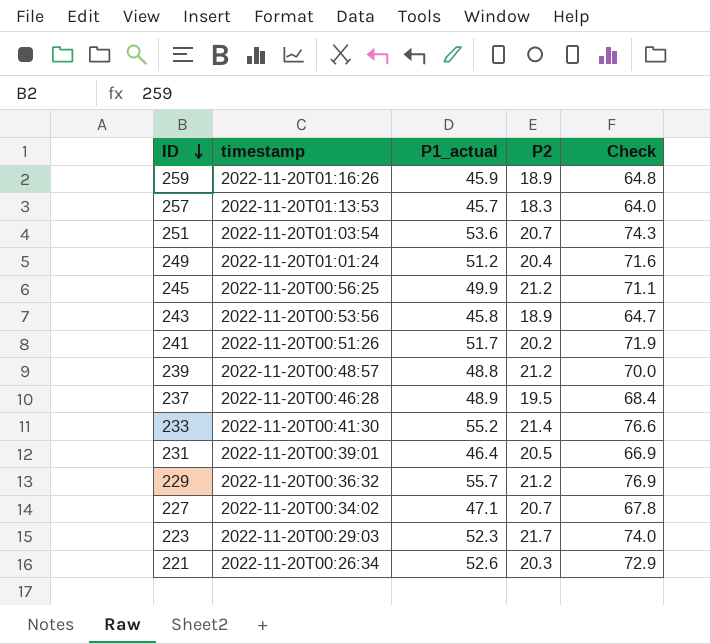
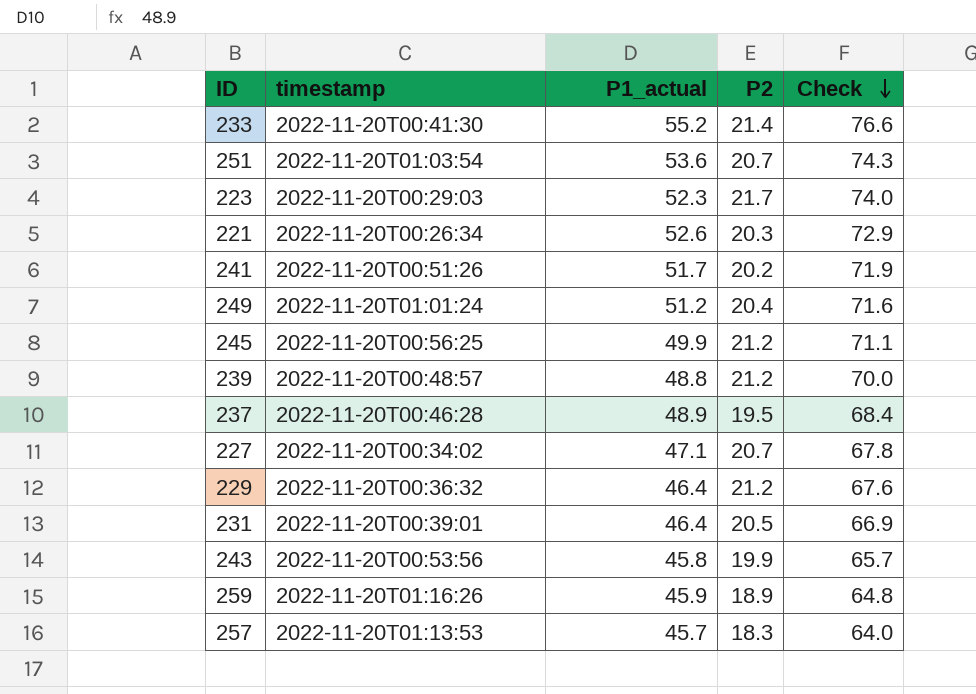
row order: ID descending -> Check descending
229 | P1_actual: 55.7 -> 46.4
229 | Check: 76.9 -> 67.6
243 | P2: 18.9 -> 19.9
243 | Check: 64.7 -> 65.7

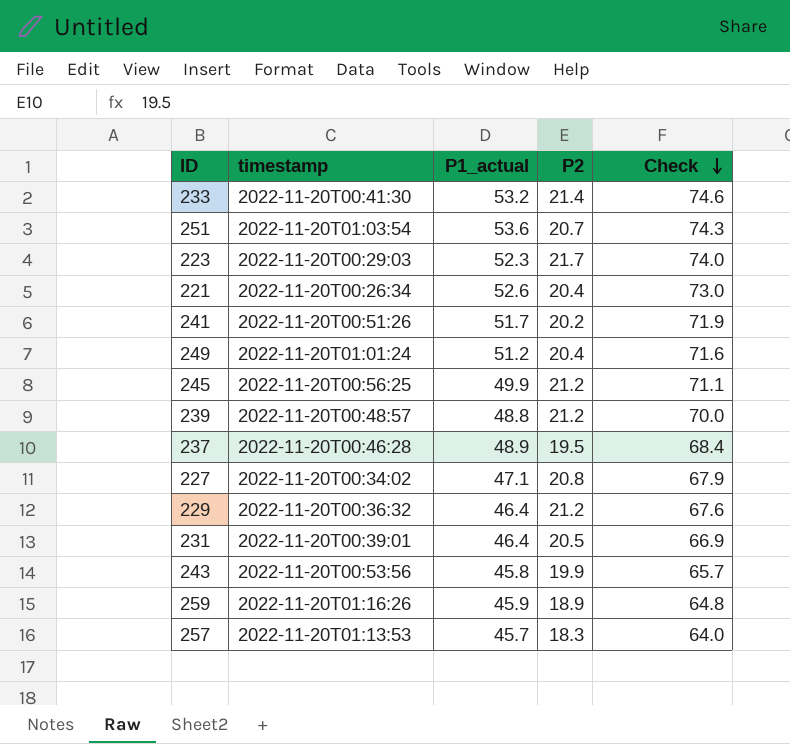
233 | P1_actual: 55.2 -> 53.2
233 | Check: 76.6 -> 74.6
221 | P2: 20.3 -> 20.4
221 | Check: 72.9 -> 73.0
227 | P2: 20.7 -> 20.8
227 | Check: 67.8 -> 67.9

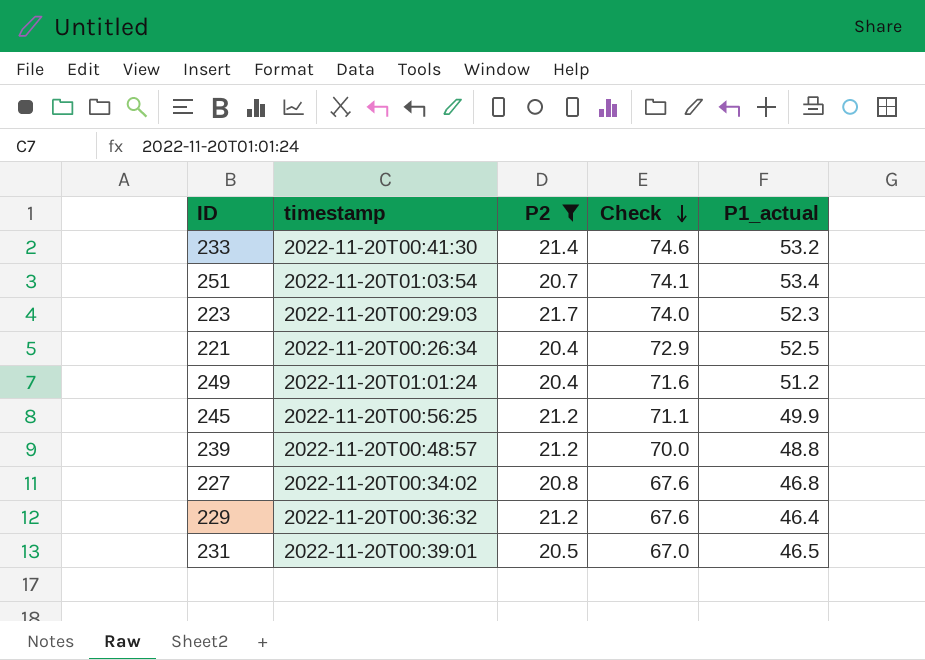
filter: none -> P2 >= 20.4
column P1_actual | position: 3 -> 5
251 | Check: 74.3 -> 74.1
251 | P1_actual: 53.6 -> 53.4
221 | Check: 73.0 -> 72.9
221 | P1_actual: 52.6 -> 52.5
227 | Check: 67.9 -> 67.6
227 | P1_actual: 47.1 -> 46.8
231 | Check: 66.9 -> 67.0
231 | P1_actual: 46.4 -> 46.5

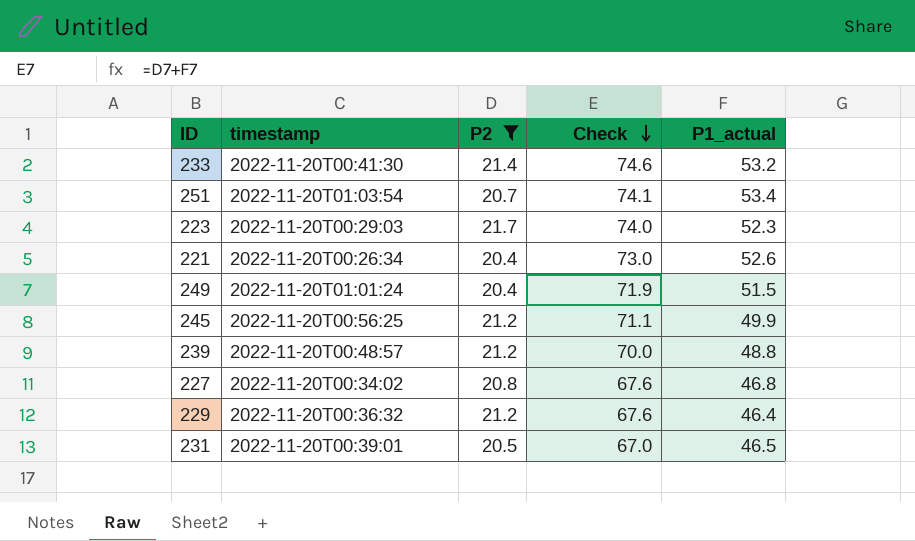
221 | Check: 72.9 -> 73.0
221 | P1_actual: 52.5 -> 52.6
249 | Check: 71.6 -> 71.9
249 | P1_actual: 51.2 -> 51.5

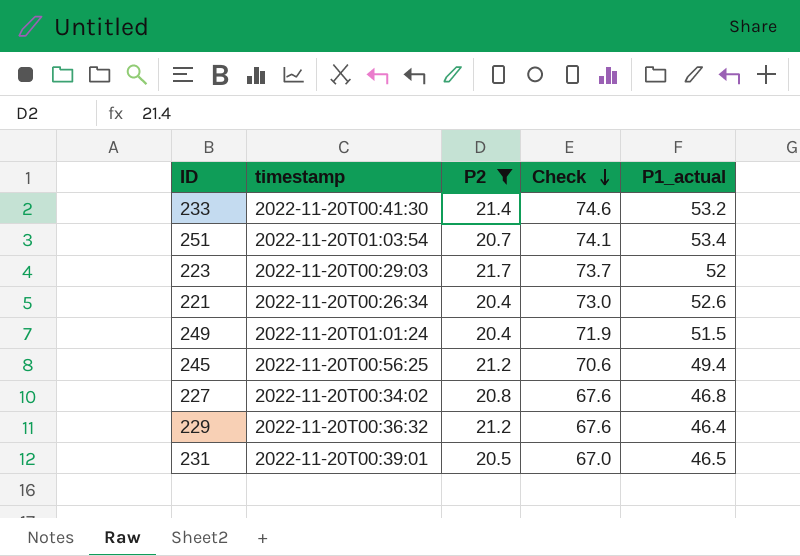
row 239: 2022-11-20T00:48:57 | 21.2 | 70.0 | 48.8 -> none
223 | Check: 74.0 -> 73.7
223 | P1_actual: 52.3 -> 52
245 | Check: 71.1 -> 70.6
245 | P1_actual: 49.9 -> 49.4

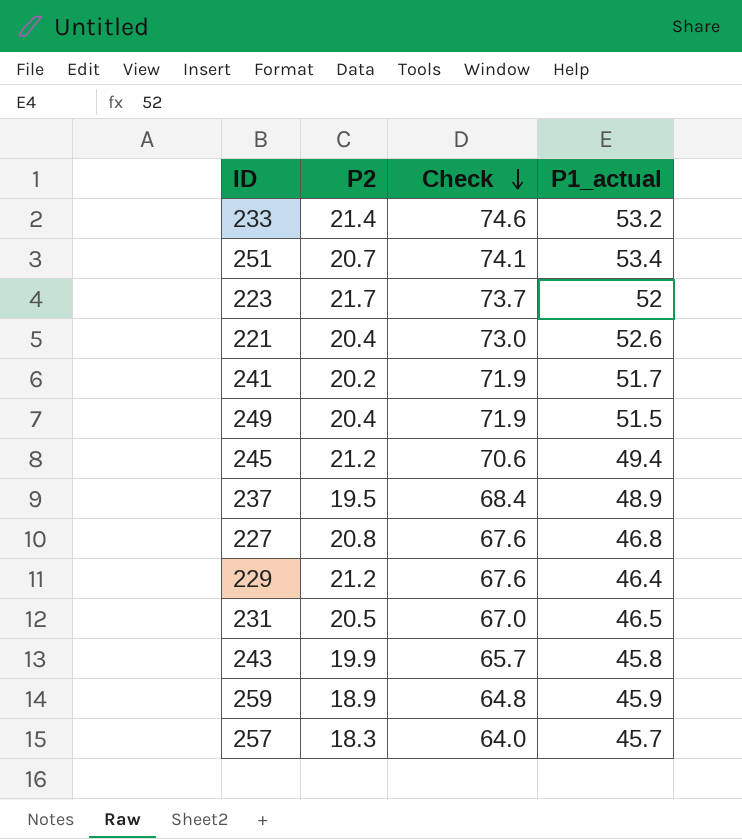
filter: P2 >= 20.4 -> none
column timestamp | position: 2 -> none

